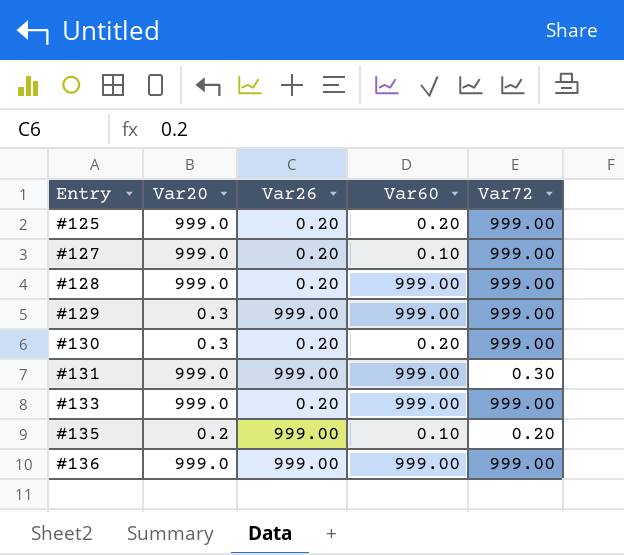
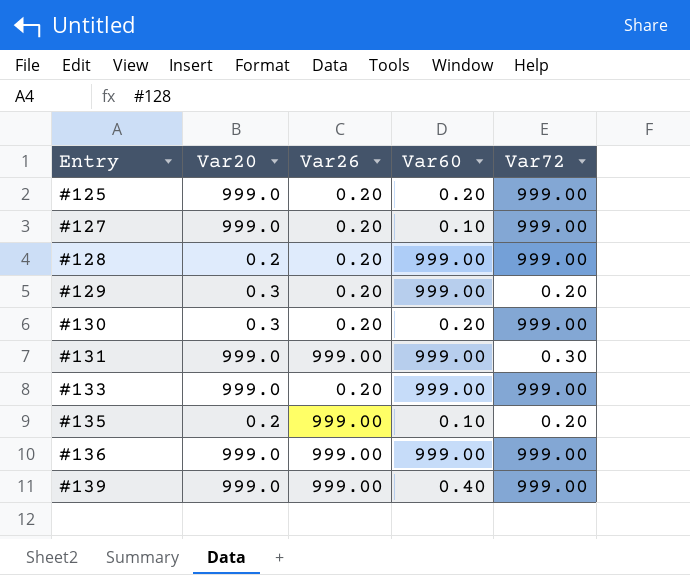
#128 | Var20: 999.0 -> 0.2
#129 | Var26: 999.00 -> 0.20
#129 | Var72: 999.00 -> 0.20
row #139: none -> 999.0 | 999.00 | 0.40 | 999.00

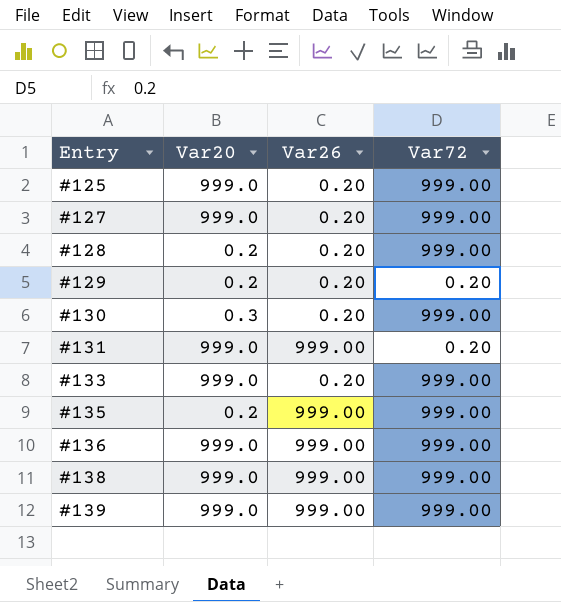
column Var60 | position: 4 -> none
#129 | Var20: 0.3 -> 0.2
#131 | Var72: 0.30 -> 0.20
#135 | Var72: 0.20 -> 999.00
row #138: none -> 999.0 | 999.00 | 999.00

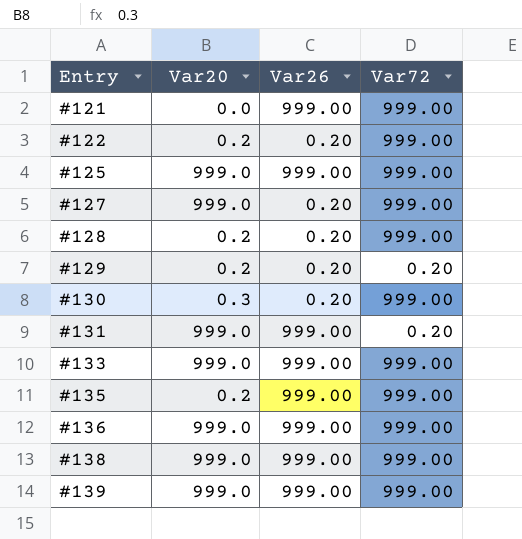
row #121: none -> 0.0 | 999.00 | 999.00
row #122: none -> 0.2 | 0.20 | 999.00
#125 | Var26: 0.20 -> 999.00
#133 | Var26: 0.20 -> 999.00

